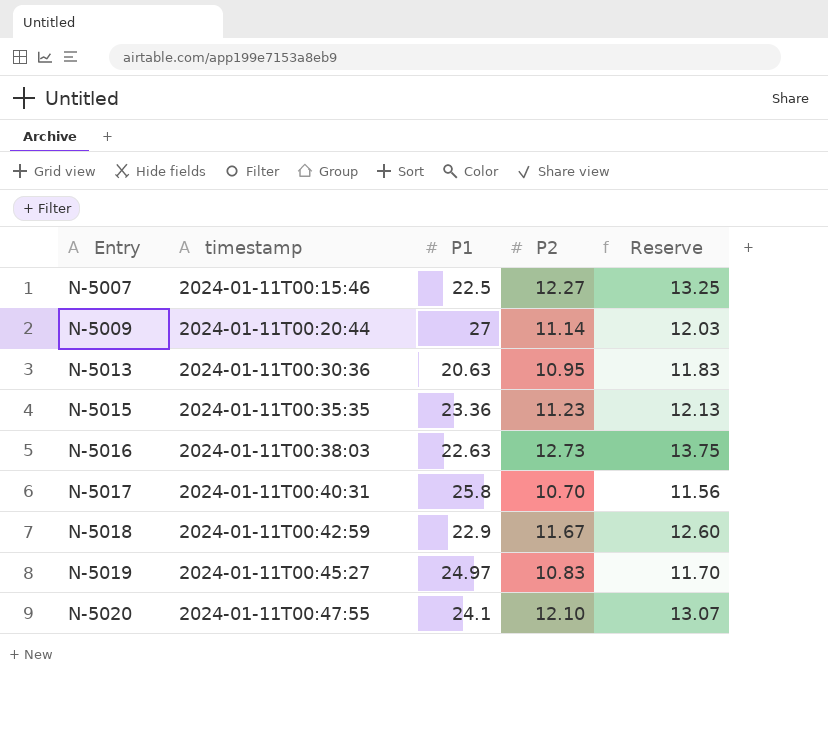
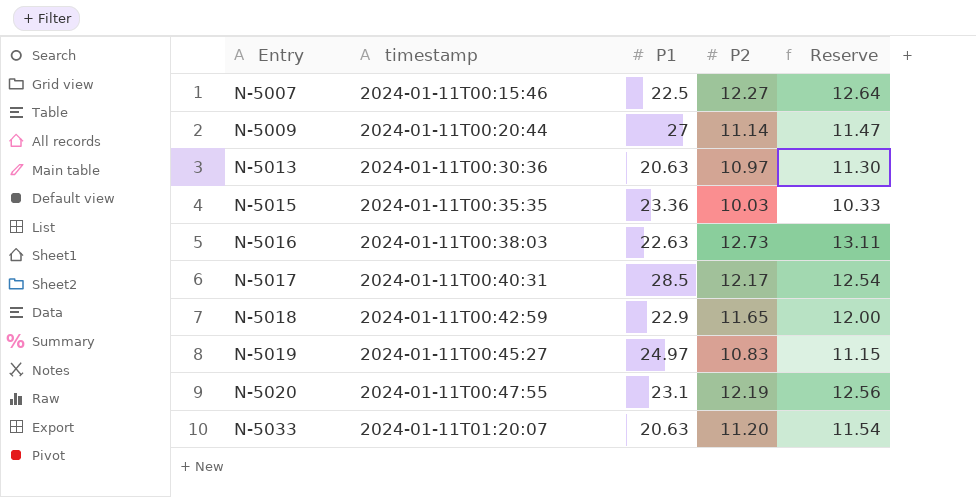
column Reserve | formula: [P2] * 1.08 -> [P2] * 1.03
N-5013 | P2: 10.95 -> 10.97
N-5015 | P2: 11.23 -> 10.03
N-5017 | P1: 25.8 -> 28.5
N-5017 | P2: 10.70 -> 12.17
N-5018 | P2: 11.67 -> 11.65
N-5020 | P1: 24.1 -> 23.1
N-5020 | P2: 12.10 -> 12.19
row N-5033: none -> 2024-01-11T01:20:07 | 20.63 | 11.20 | 11.54

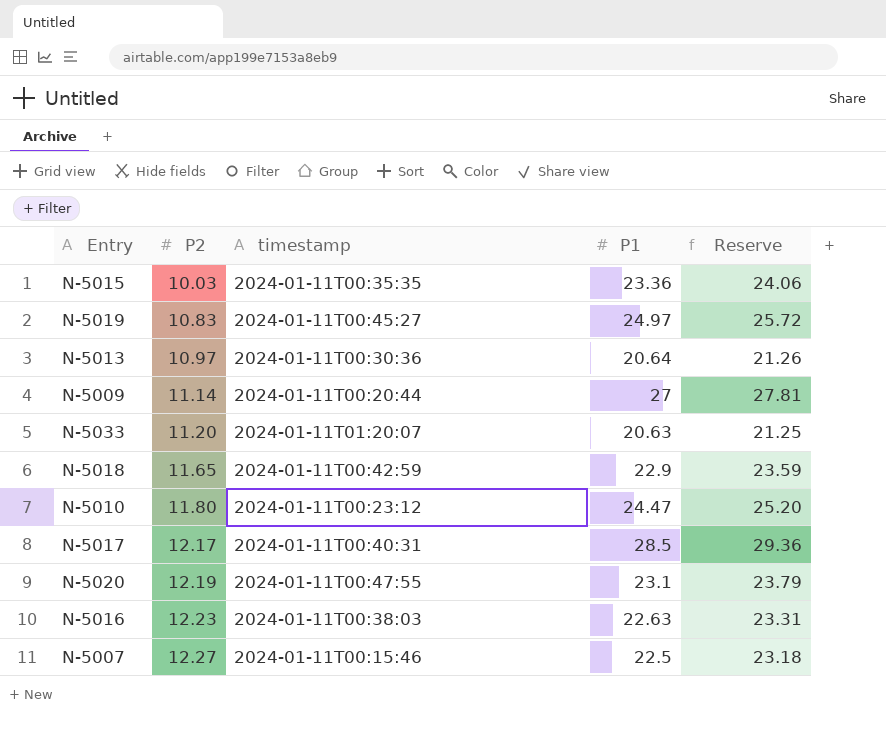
row order: Entry ascending -> P2 ascending
column P2 | position: 4 -> 2
column Reserve | formula: [P2] * 1.03 -> [P1] * 1.03
N-5013 | P1: 20.63 -> 20.64
row N-5010: none -> 11.80 | 2024-01-11T00:23:12 | 24.47 | 25.20
N-5016 | P2: 12.73 -> 12.23

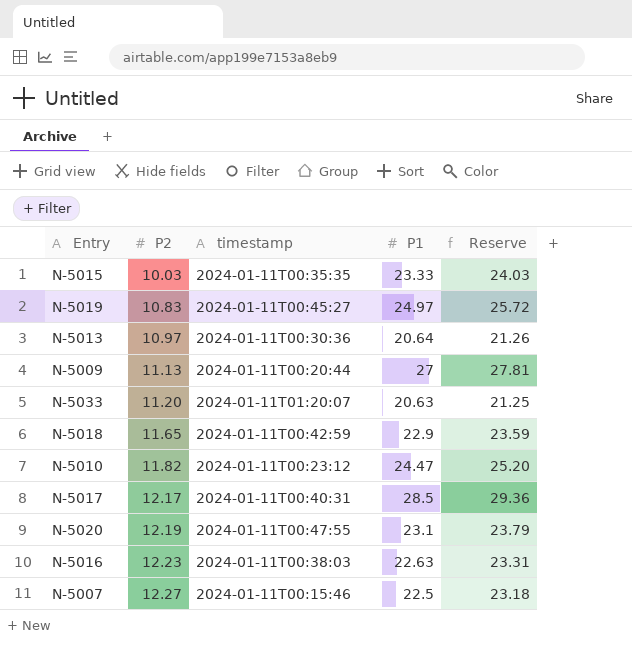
N-5015 | P1: 23.36 -> 23.33
N-5015 | Reserve: 24.06 -> 24.03
N-5009 | P2: 11.14 -> 11.13
N-5010 | P2: 11.80 -> 11.82

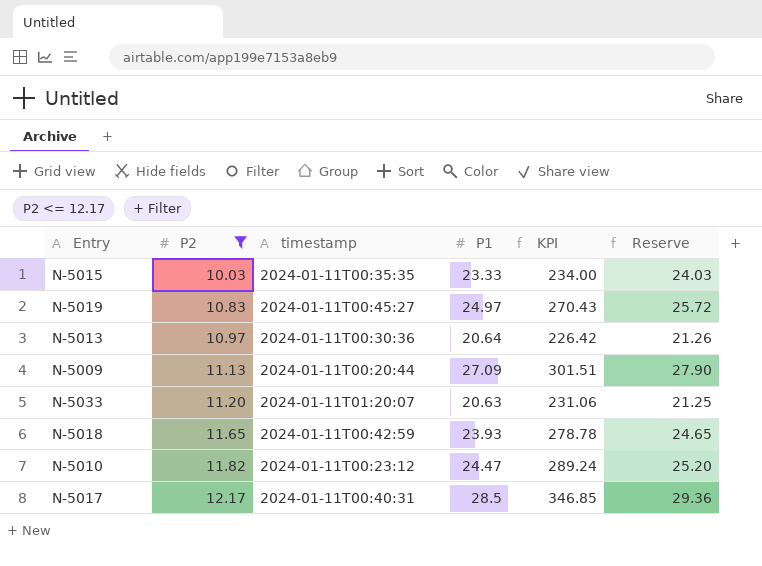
filter: none -> P2 <= 12.17
column KPI | formula: none -> [P2] * [P1]
N-5009 | P1: 27 -> 27.09
N-5009 | Reserve: 27.81 -> 27.90
N-5018 | P1: 22.9 -> 23.93
N-5018 | Reserve: 23.59 -> 24.65

